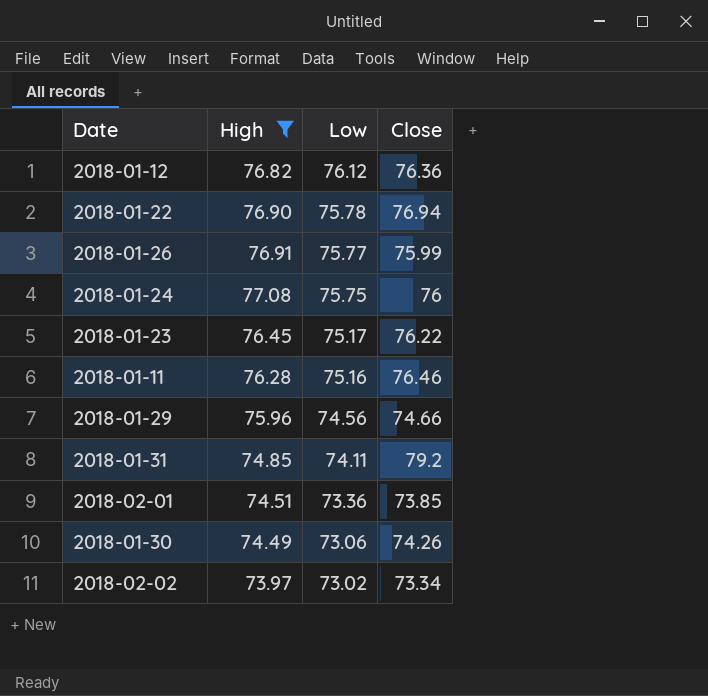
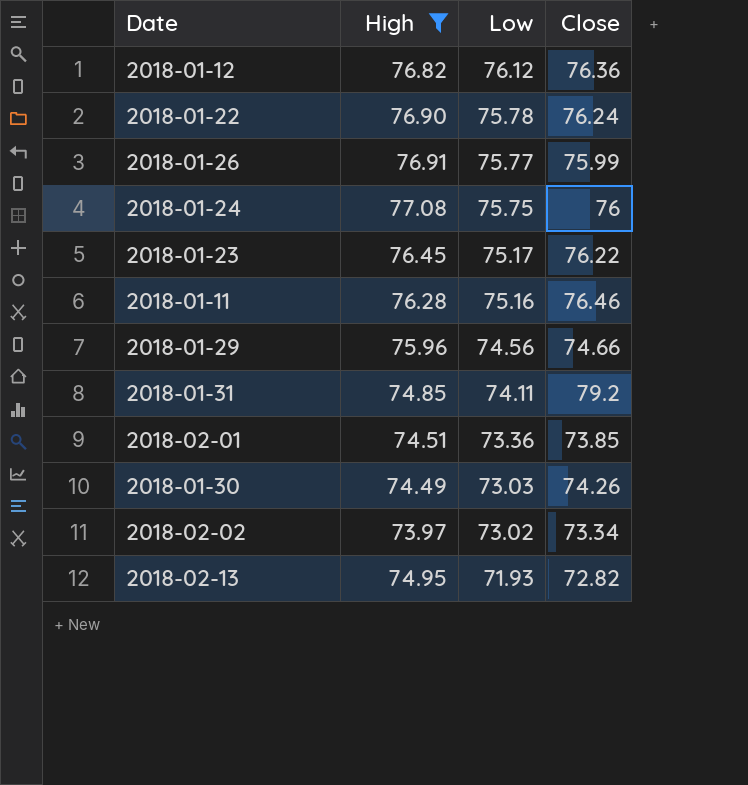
2018-01-22 | Close: 76.94 -> 76.24
2018-01-30 | Low: 73.06 -> 73.03
row 2018-02-13: none -> 74.95 | 71.93 | 72.82

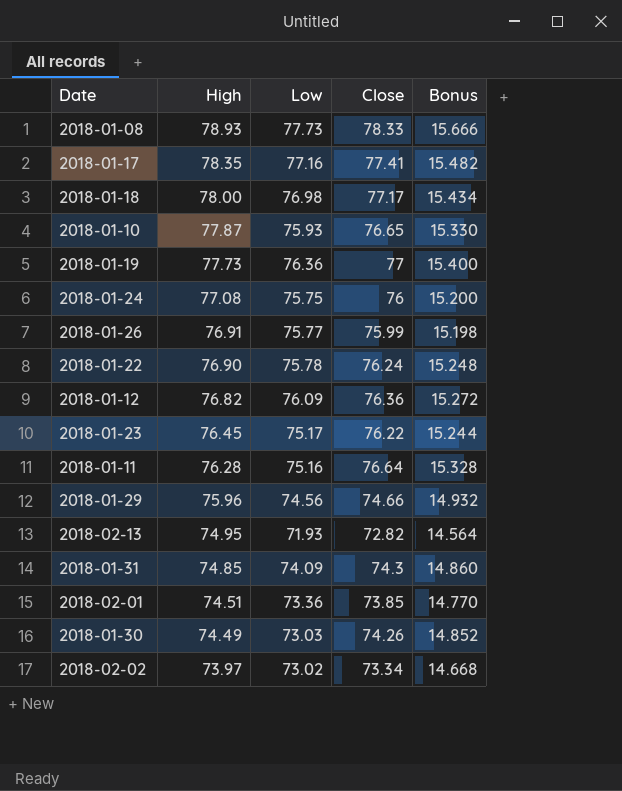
filter: High <= 77.08 -> none
row order: Low descending -> High descending
column Bonus | formula: none -> [Close] * 0.2
2018-01-12 | Low: 76.12 -> 76.09
2018-01-11 | Close: 76.46 -> 76.64
2018-01-31 | Low: 74.11 -> 74.09
2018-01-31 | Close: 79.2 -> 74.3

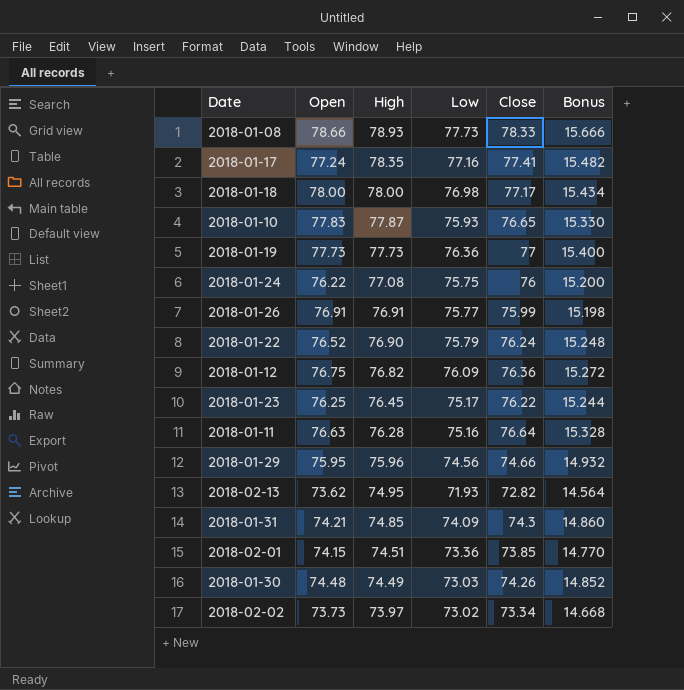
column Open | position: none -> 2
2018-01-22 | Low: 75.78 -> 75.79

